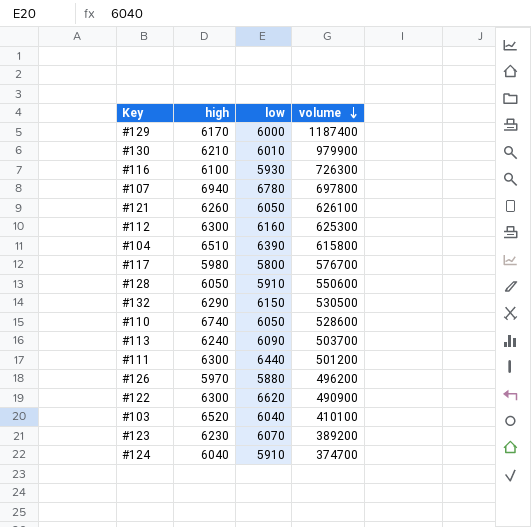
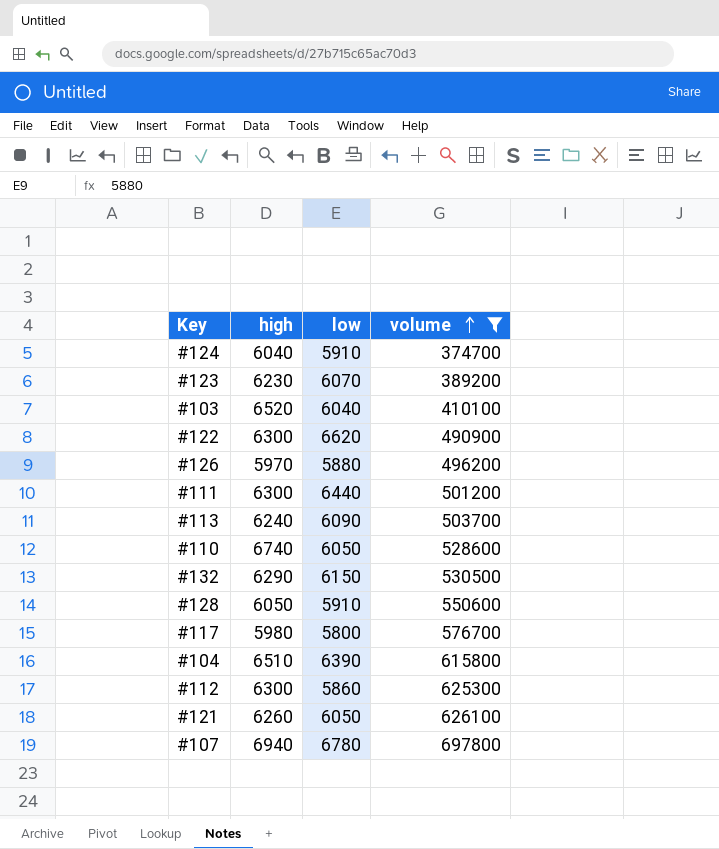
filter: none -> volume <= 697800
row order: volume descending -> volume ascending
#112 | low: 6160 -> 5860

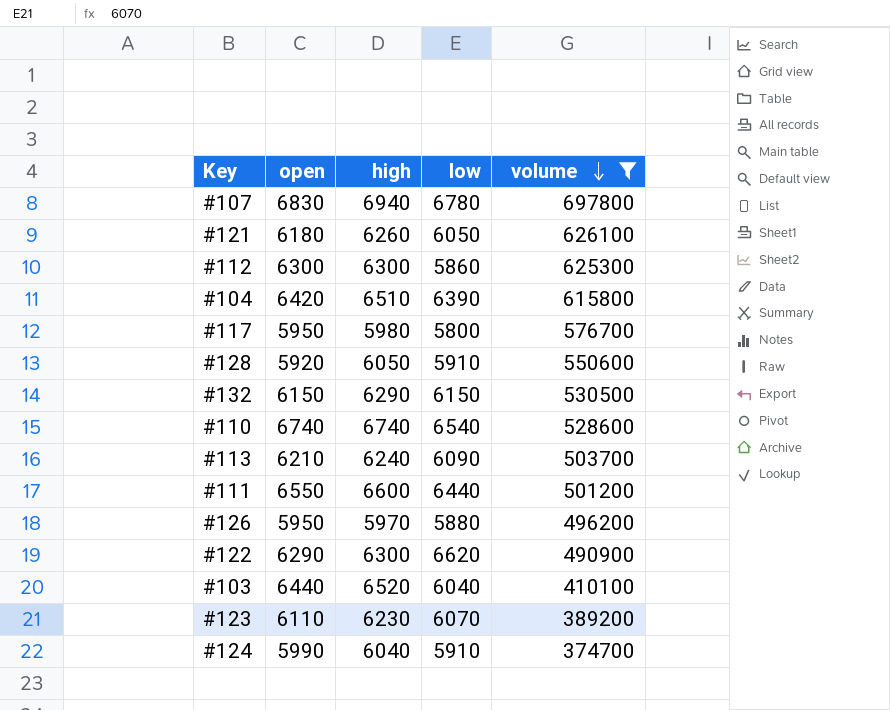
row order: volume ascending -> volume descending
column open | position: none -> 2
#110 | low: 6050 -> 6540
#111 | high: 6300 -> 6600

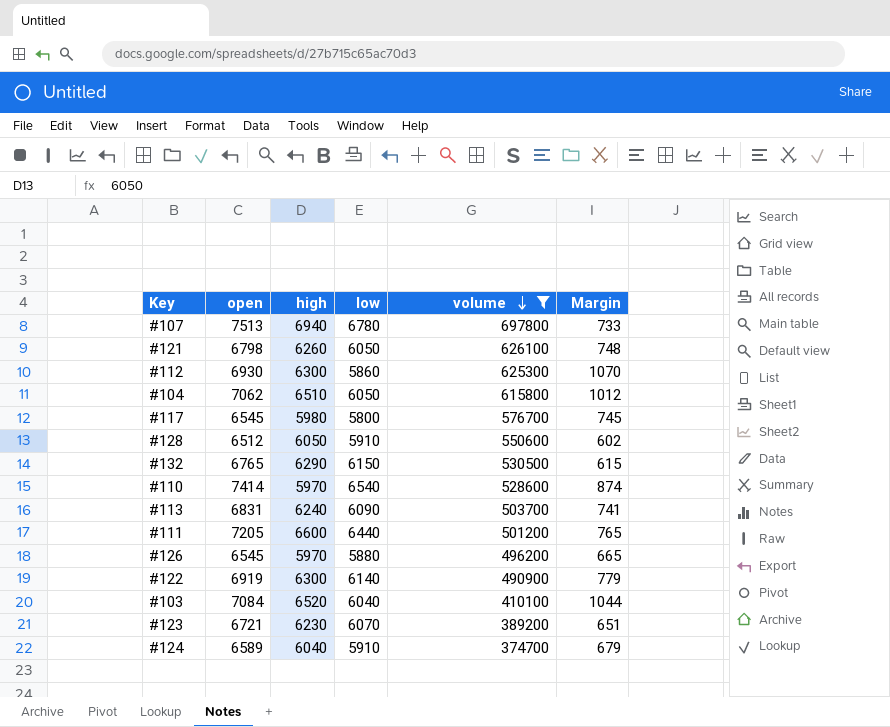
column Margin | formula: none -> [open] - [low]
#107 | open: 6830 -> 7513
#121 | open: 6180 -> 6798
#112 | open: 6300 -> 6930
#104 | open: 6420 -> 7062
#104 | low: 6390 -> 6050
#117 | open: 5950 -> 6545
#128 | open: 5920 -> 6512
#132 | open: 6150 -> 6765
#110 | open: 6740 -> 7414
#110 | high: 6740 -> 5970
#113 | open: 6210 -> 6831
#111 | open: 6550 -> 7205
#126 | open: 5950 -> 6545
#122 | open: 6290 -> 6919
#122 | low: 6620 -> 6140
#103 | open: 6440 -> 7084
#123 | open: 6110 -> 6721
#124 | open: 5990 -> 6589

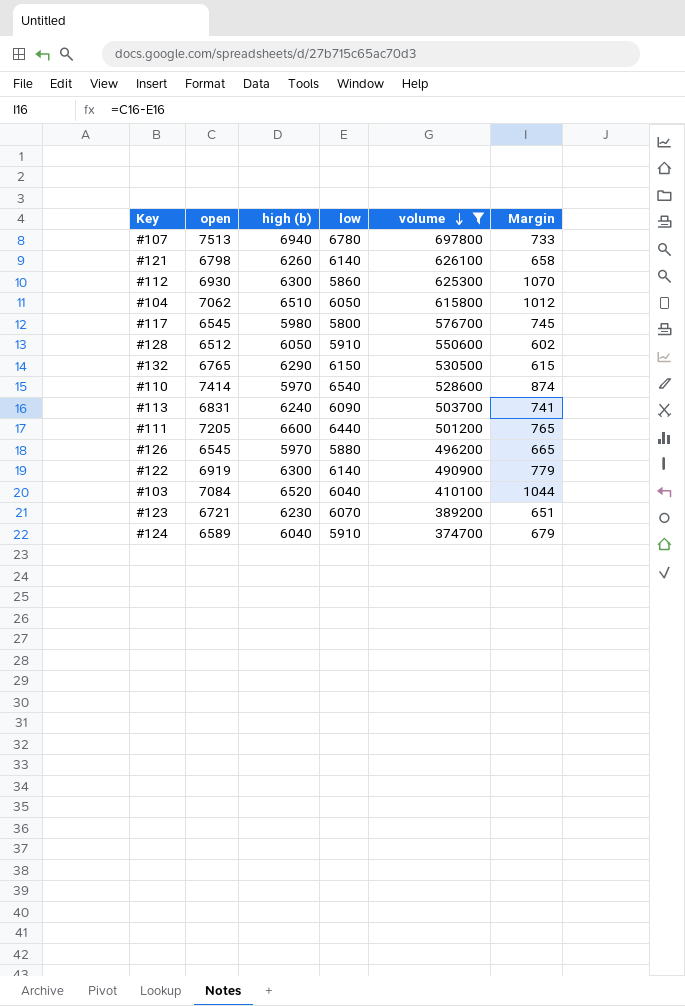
column name: high -> high (b)
#121 | low: 6050 -> 6140
#121 | Margin: 748 -> 658

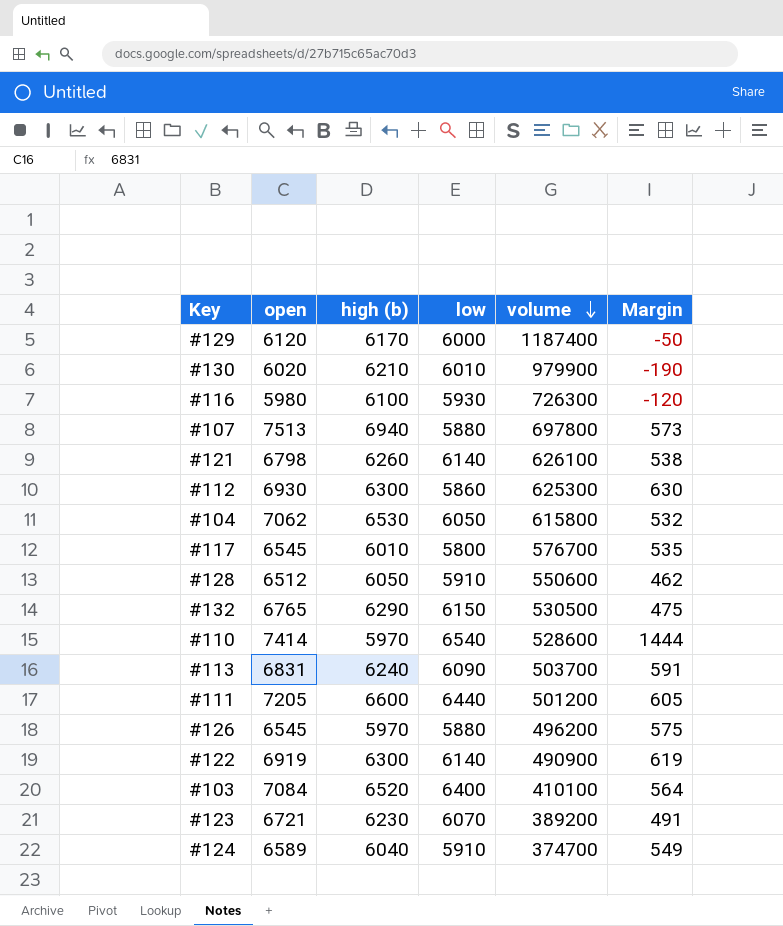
filter: volume <= 697800 -> none
column Margin | formula: [open] - [low] -> [open] - [high (b)]
#107 | low: 6780 -> 5880
#104 | high (b): 6510 -> 6530
#117 | high (b): 5980 -> 6010
#103 | low: 6040 -> 6400

